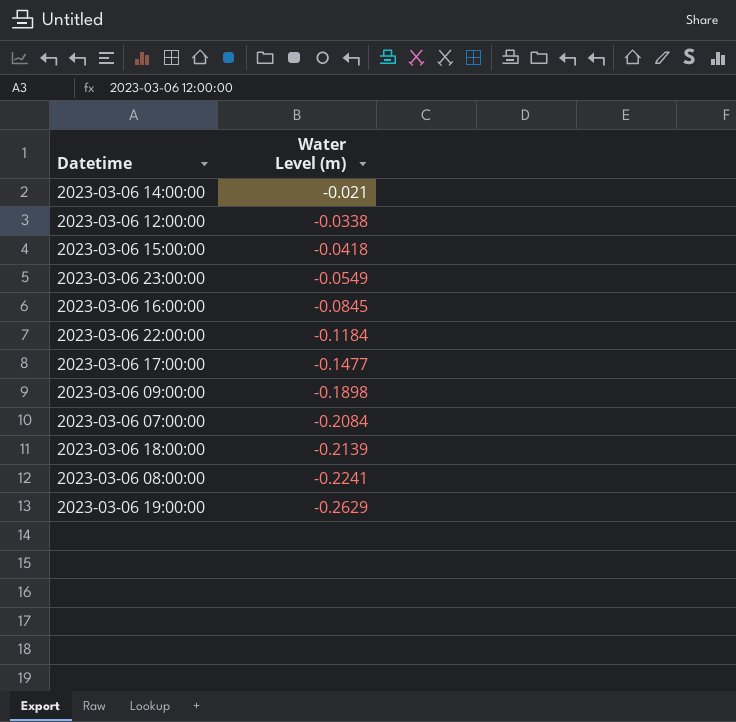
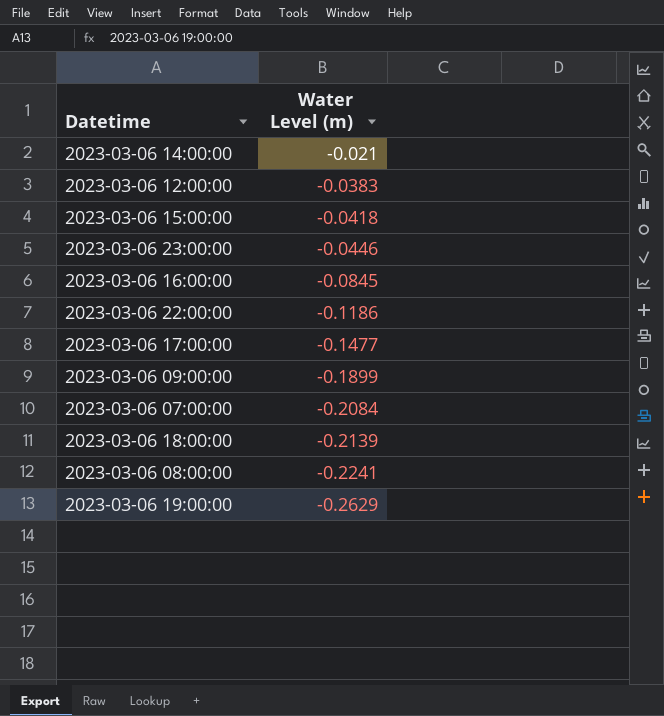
2023-03-06 12:00:00 | Water Level (m): -0.0338 -> -0.0383
2023-03-06 23:00:00 | Water Level (m): -0.0549 -> -0.0446
2023-03-06 22:00:00 | Water Level (m): -0.1184 -> -0.1186
2023-03-06 09:00:00 | Water Level (m): -0.1898 -> -0.1899

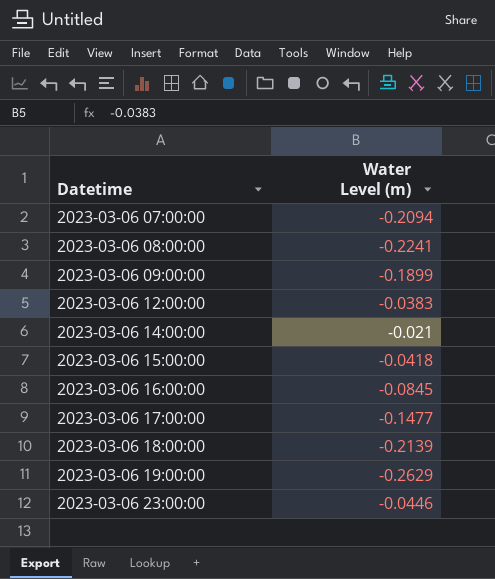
row order: Water Level (m) descending -> Datetime ascending
row 2023-03-06 22:00:00: -0.1186 -> none
2023-03-06 07:00:00 | Water Level (m): -0.2084 -> -0.2094

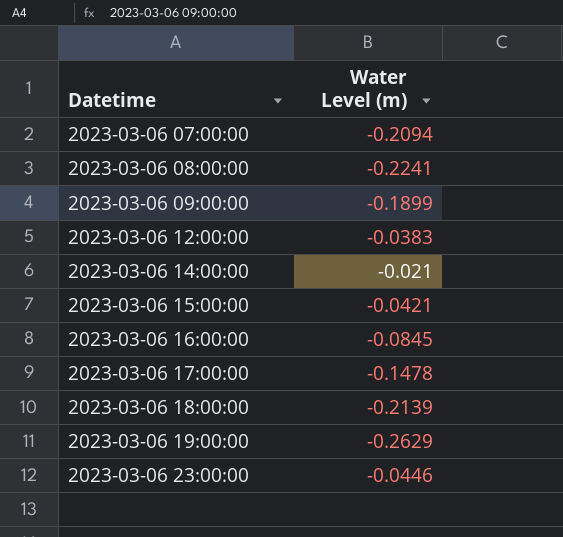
2023-03-06 15:00:00 | Water Level (m): -0.0418 -> -0.0421
2023-03-06 17:00:00 | Water Level (m): -0.1477 -> -0.1478

